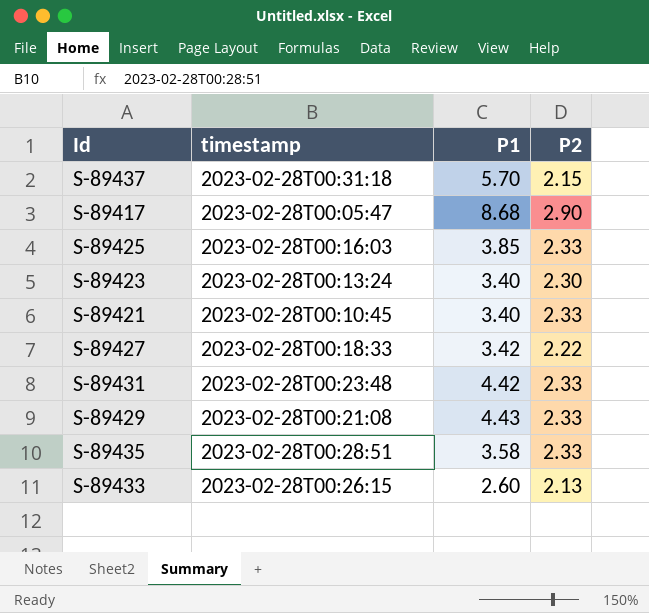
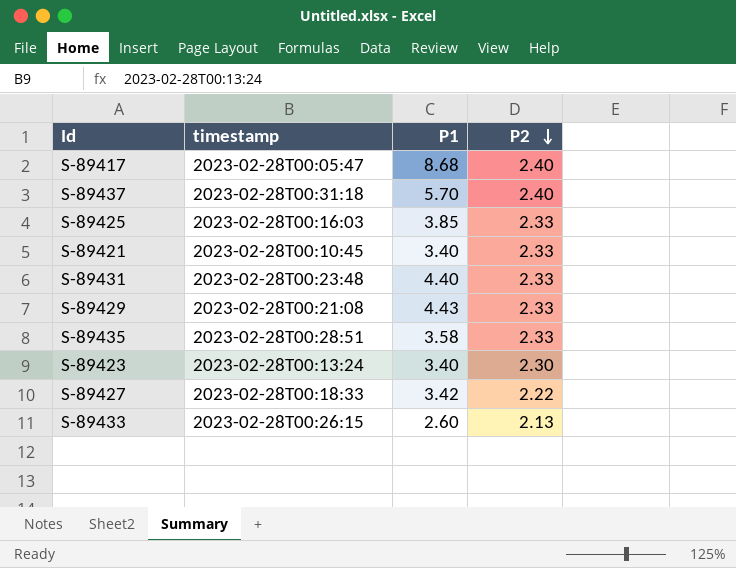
row order: none -> P2 descending
S-89417 | P2: 2.90 -> 2.40
S-89437 | P2: 2.15 -> 2.40
S-89431 | P1: 4.42 -> 4.40

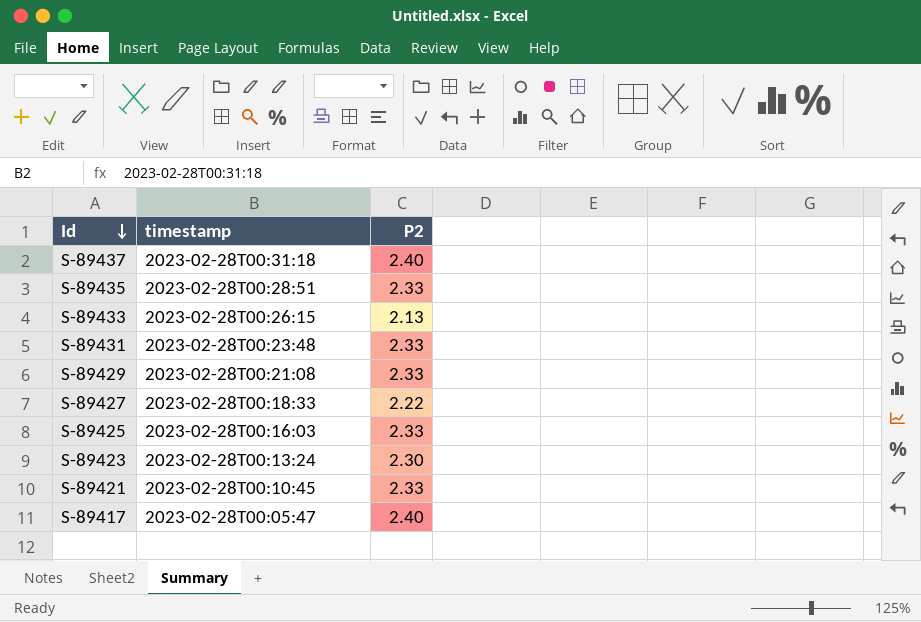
row order: P2 descending -> Id descending
column P1 | position: 3 -> none

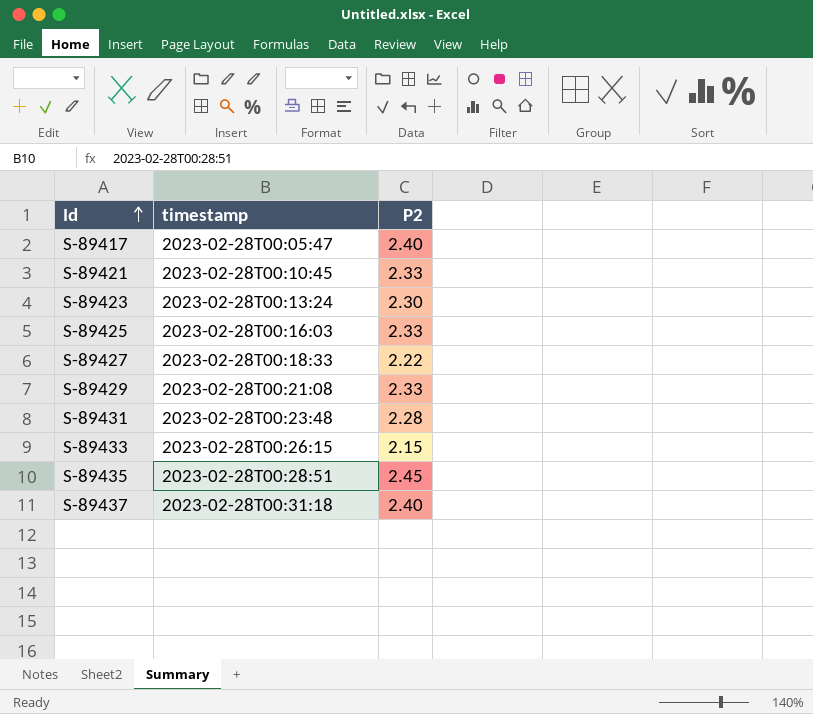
row order: Id descending -> Id ascending
S-89431 | P2: 2.33 -> 2.28
S-89433 | P2: 2.13 -> 2.15
S-89435 | P2: 2.33 -> 2.45

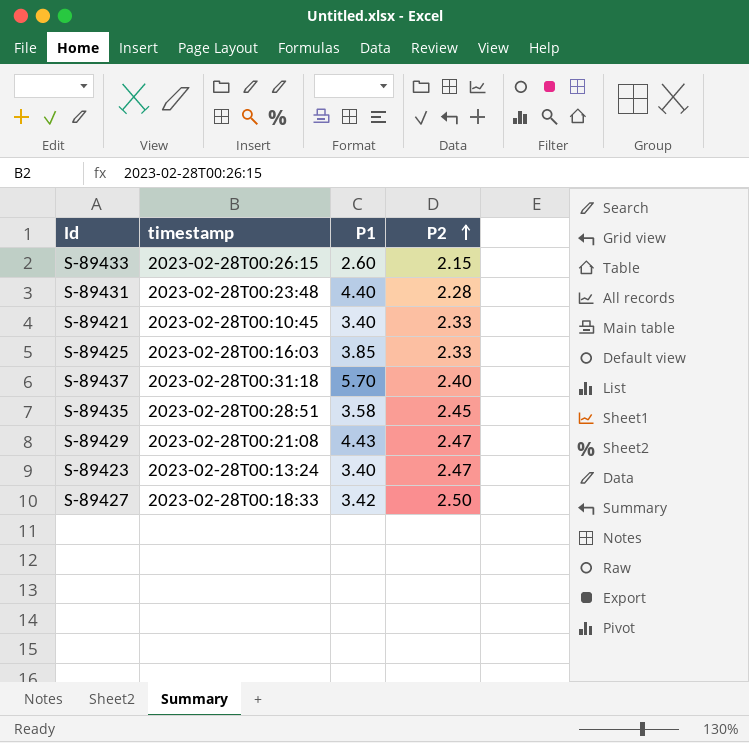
row order: Id ascending -> P2 ascending
column P1 | position: none -> 3
row S-89417: 2023-02-28T00:05:47 | 2.40 -> none
S-89429 | P2: 2.33 -> 2.47
S-89423 | P2: 2.30 -> 2.47
S-89427 | P2: 2.22 -> 2.50

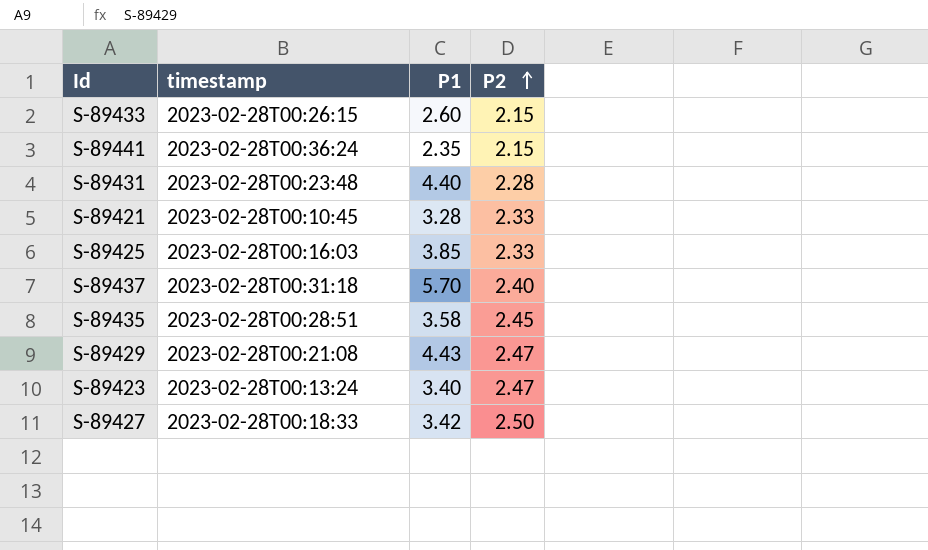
row S-89441: none -> 2023-02-28T00:36:24 | 2.35 | 2.15
S-89421 | P1: 3.40 -> 3.28

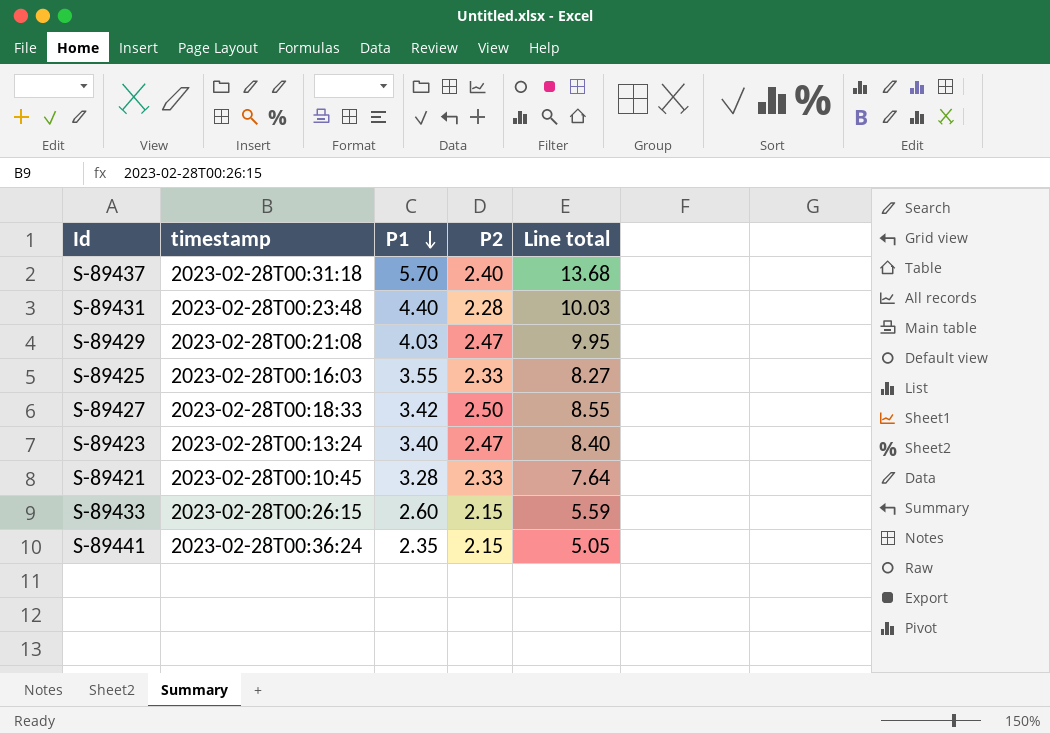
row order: P2 ascending -> P1 descending
column Line total | formula: none -> [P1] * [P2]
row S-89435: 2023-02-28T00:28:51 | 3.58 | 2.45 -> none
S-89429 | P1: 4.43 -> 4.03
S-89425 | P1: 3.85 -> 3.55

